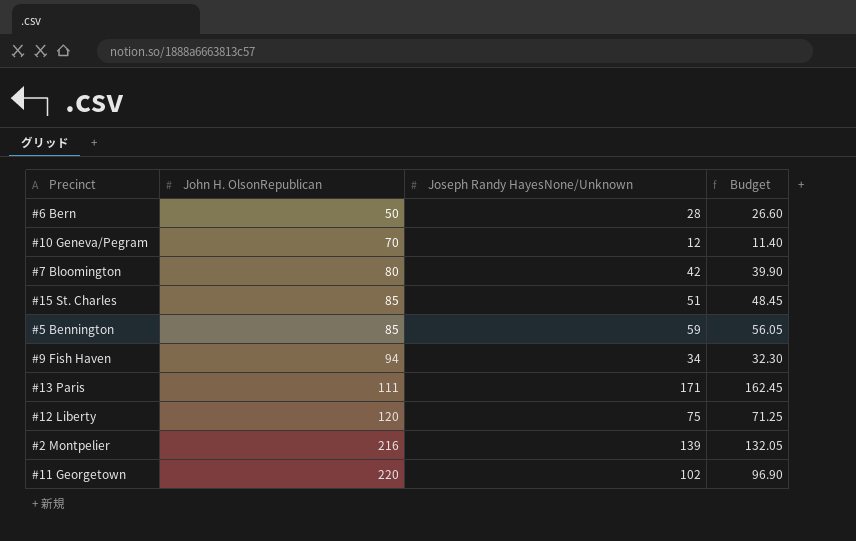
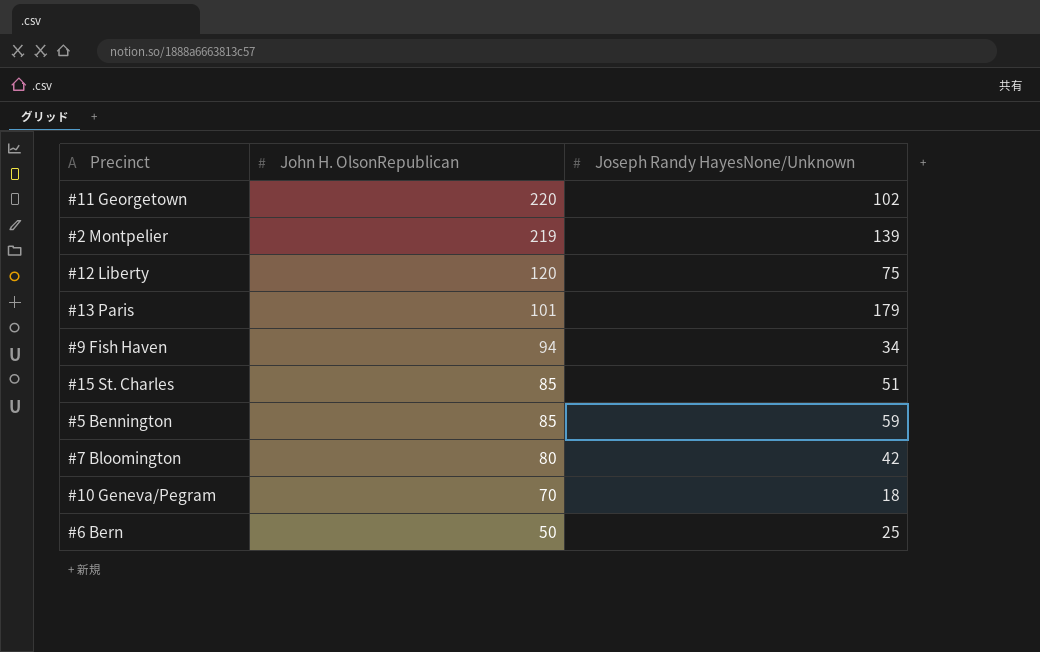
row order: John H. OlsonRepublican ascending -> John H. OlsonRepublican descending
column Budget | formula: [Joseph Randy HayesNone/Unknown] * 0.95 -> none
#2 Montpelier | John H. OlsonRepublican: 216 -> 219
#13 Paris | John H. OlsonRepublican: 111 -> 101
#13 Paris | Joseph Randy HayesNone/Unknown: 171 -> 179
#10 Geneva/Pegram | Joseph Randy HayesNone/Unknown: 12 -> 18
#6 Bern | Joseph Randy HayesNone/Unknown: 28 -> 25

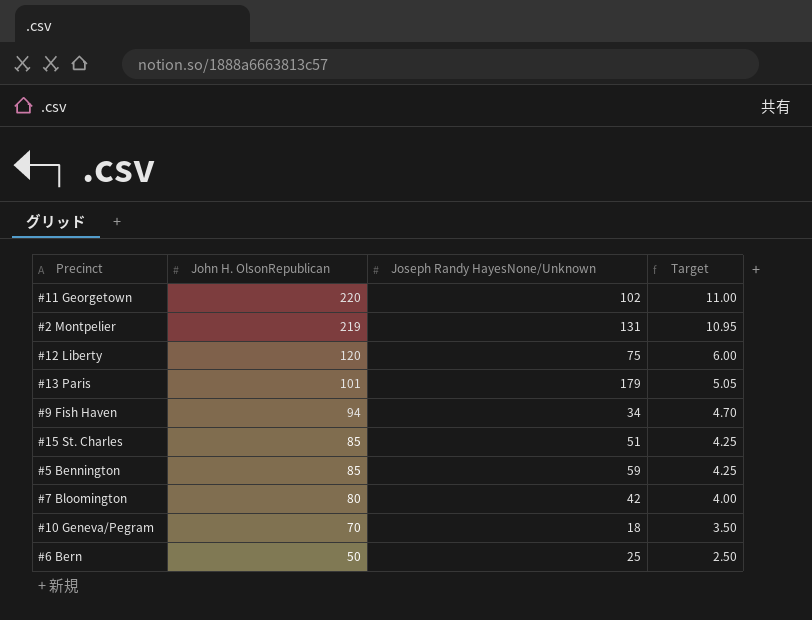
column Target | formula: none -> [John H. OlsonRepublican] * 0.05
#2 Montpelier | Joseph Randy HayesNone/Unknown: 139 -> 131

